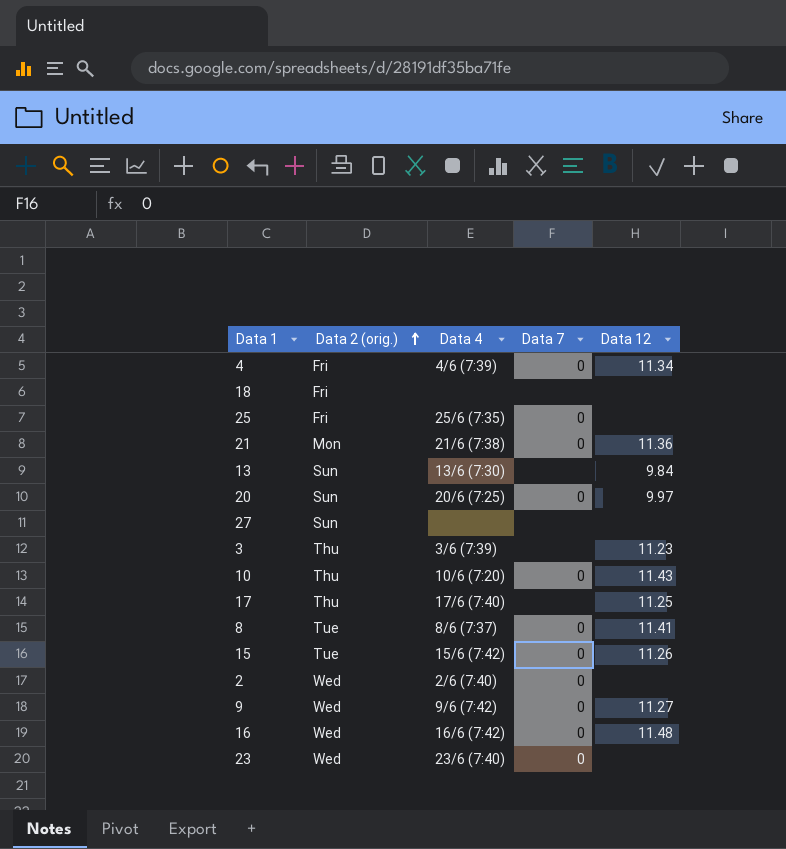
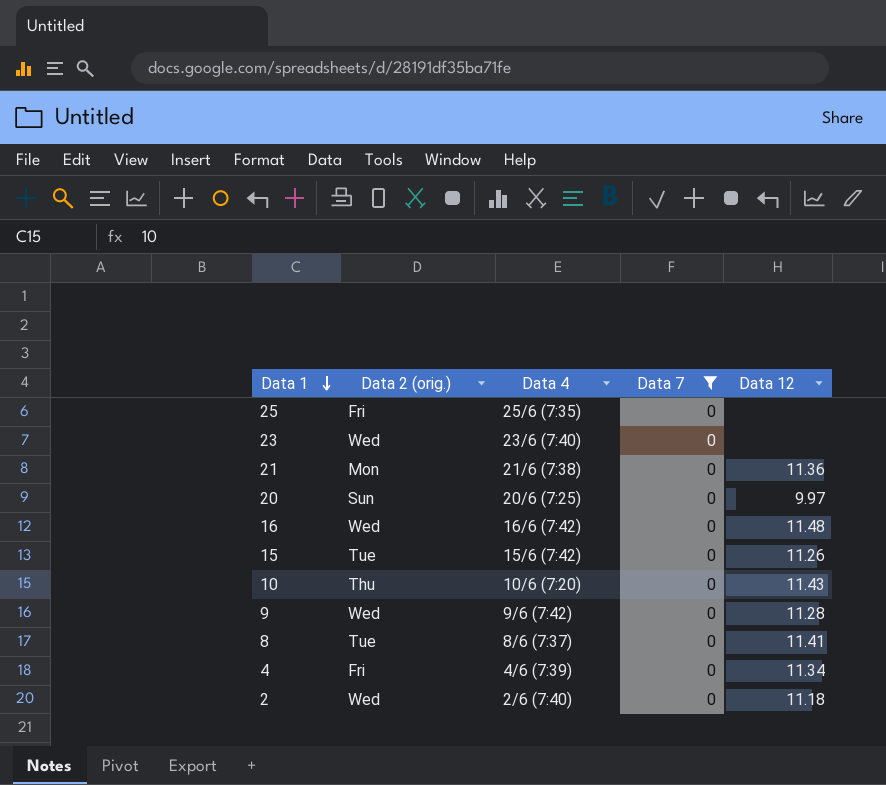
filter: none -> Data 7 = 0
row order: Data 2 (orig.) ascending -> Data 1 descending
9 | Data 12: 11.27 -> 11.28
2 | Data 12: none -> 11.18

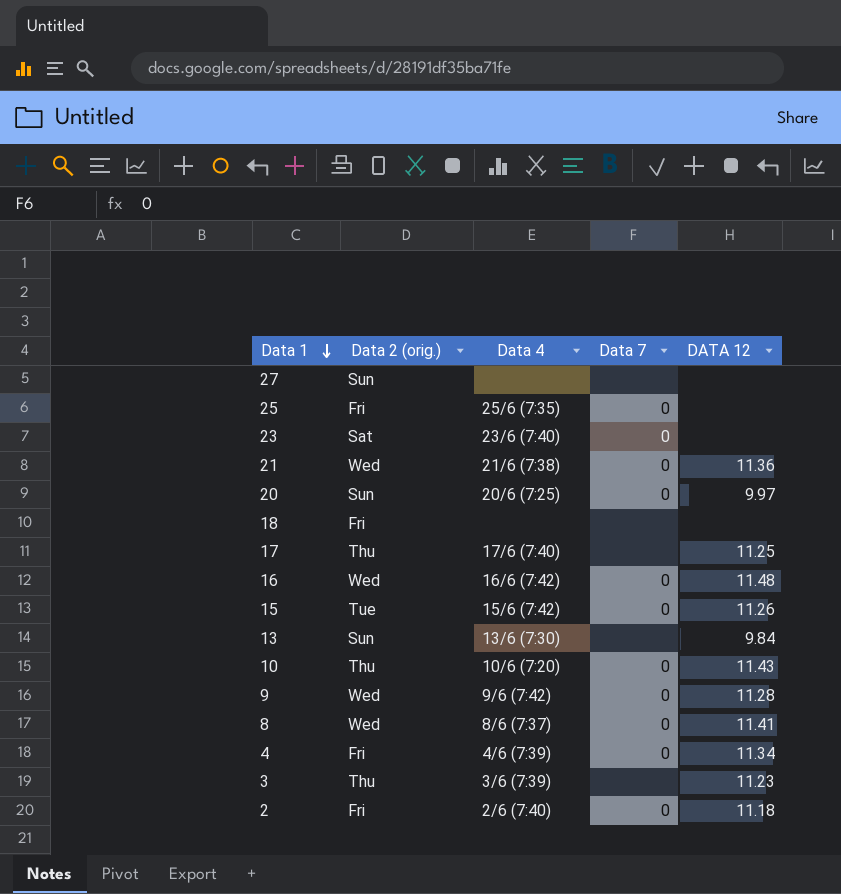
filter: Data 7 = 0 -> none
column name: Data 12 -> DATA 12
23 | Data 2 (orig.): Wed -> Sat
21 | Data 2 (orig.): Mon -> Wed
8 | Data 2 (orig.): Tue -> Wed
2 | Data 2 (orig.): Wed -> Fri

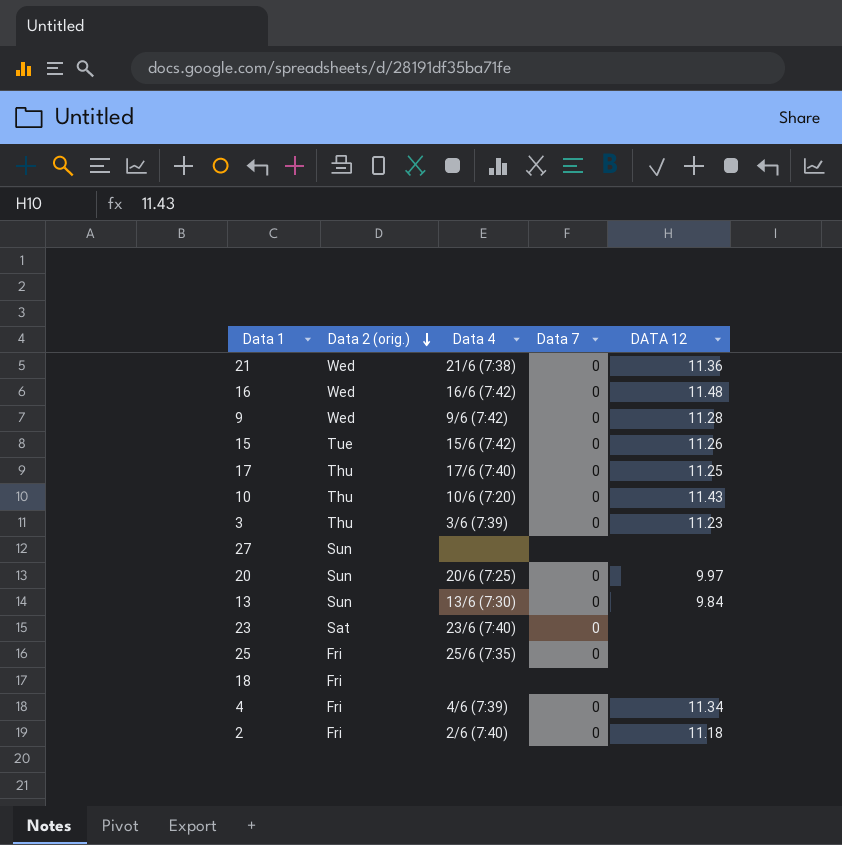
row order: Data 1 descending -> Data 2 (orig.) descending
row 8: Wed | 8/6 (7:37) | 0 | 11.41 -> none
17 | Data 7: none -> 0
3 | Data 7: none -> 0
13 | Data 7: none -> 0

